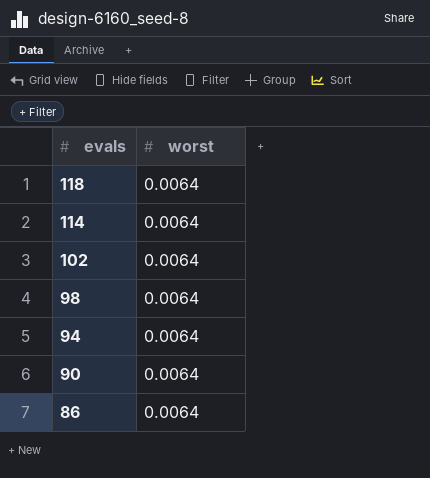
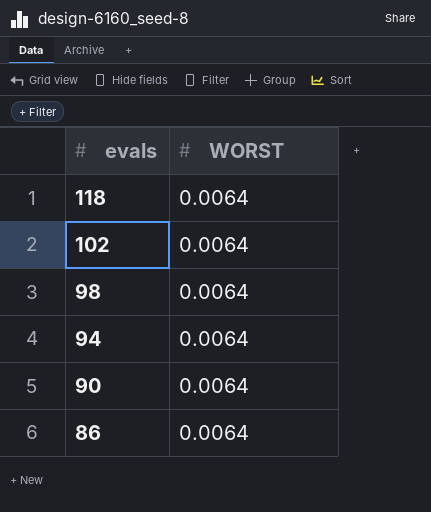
column name: worst -> WORST
row 114: 0.0064 -> none

